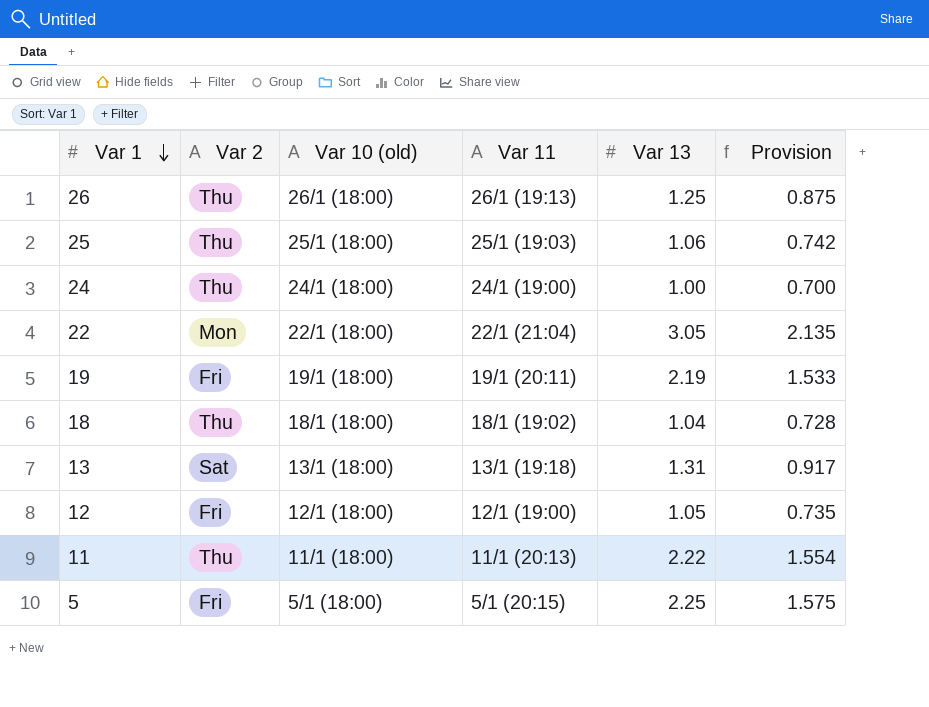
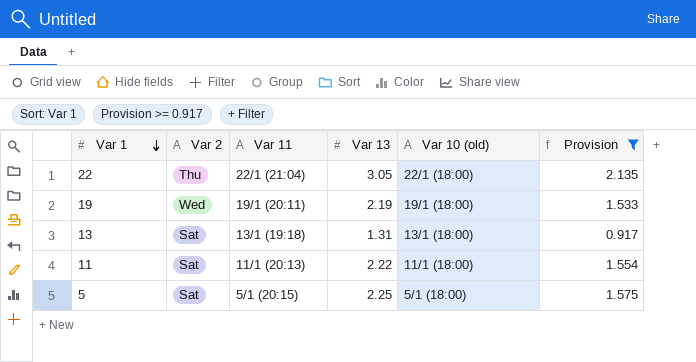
filter: none -> Provision >= 0.917
column Var 10 (old) | position: 3 -> 5
22 | Var 2: Mon -> Thu
19 | Var 2: Fri -> Wed
11 | Var 2: Thu -> Sat
5 | Var 2: Fri -> Sat

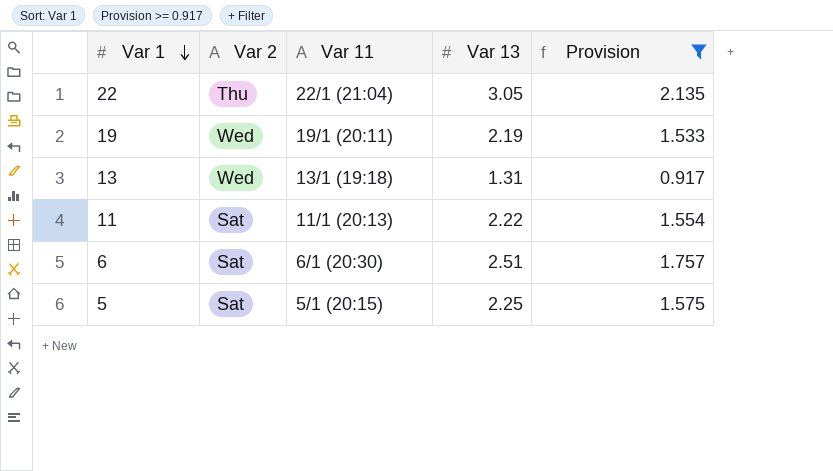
column Var 10 (old) | position: 5 -> none
13 | Var 2: Sat -> Wed
row 6: none -> Sat | 6/1 (20:30) | 2.51 | 1.757

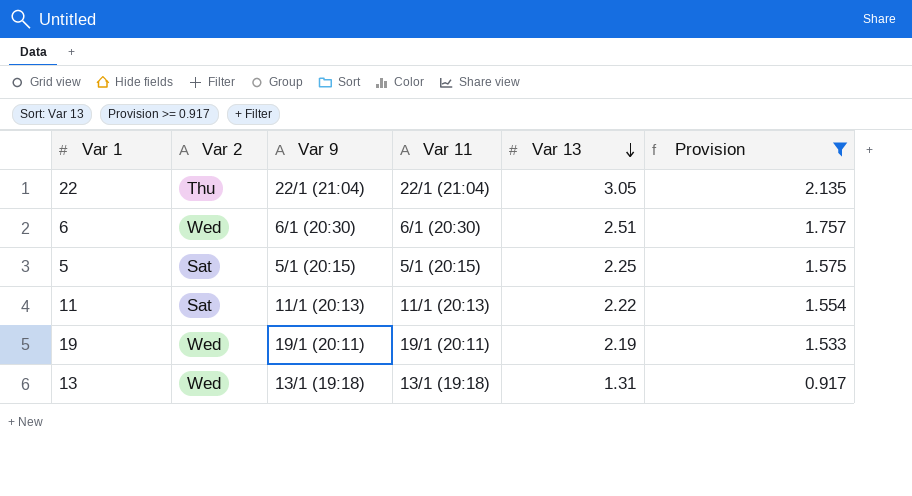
row order: Var 1 descending -> Var 13 descending
column Var 9 | position: none -> 3
6 | Var 2: Sat -> Wed

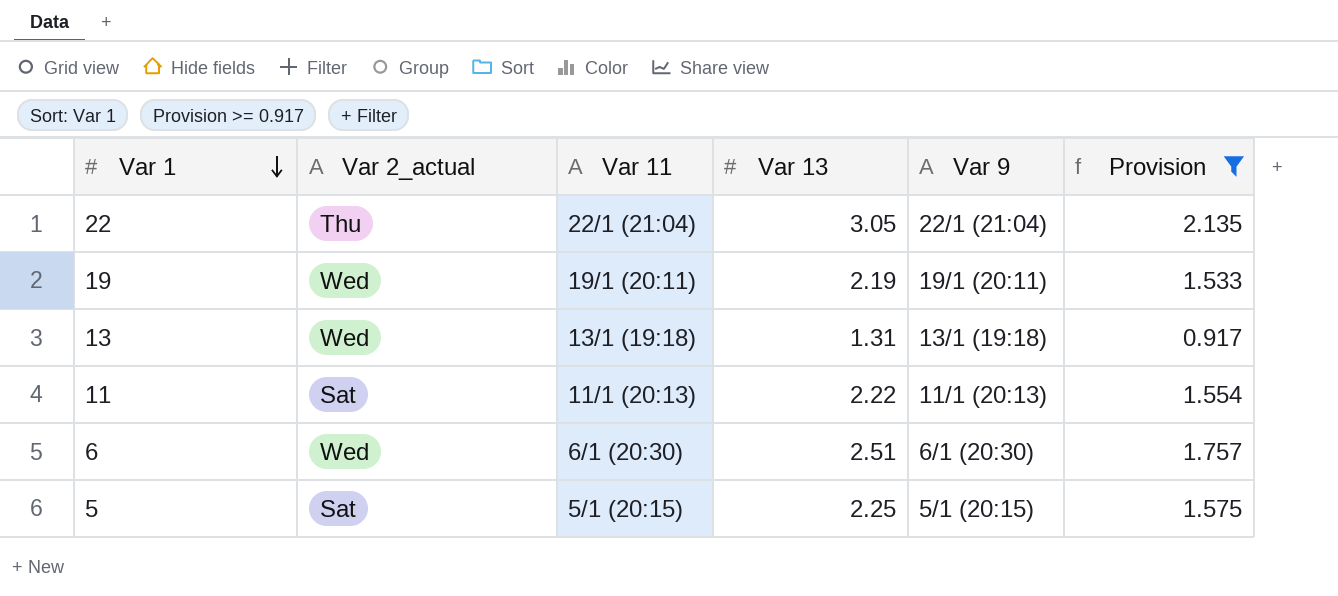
row order: Var 13 descending -> Var 1 descending
column name: Var 2 -> Var 2_actual
column Var 9 | position: 3 -> 5

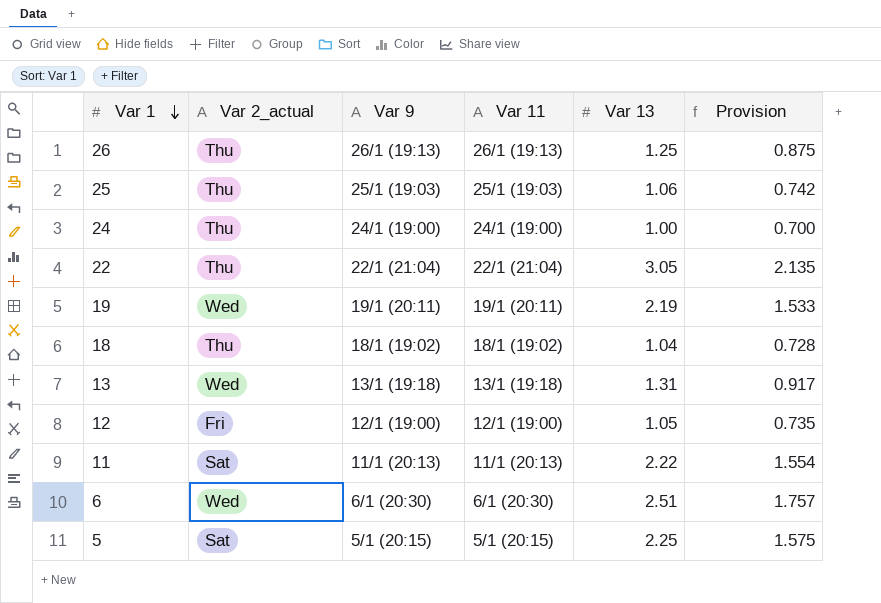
filter: Provision >= 0.917 -> none
column Var 9 | position: 5 -> 3

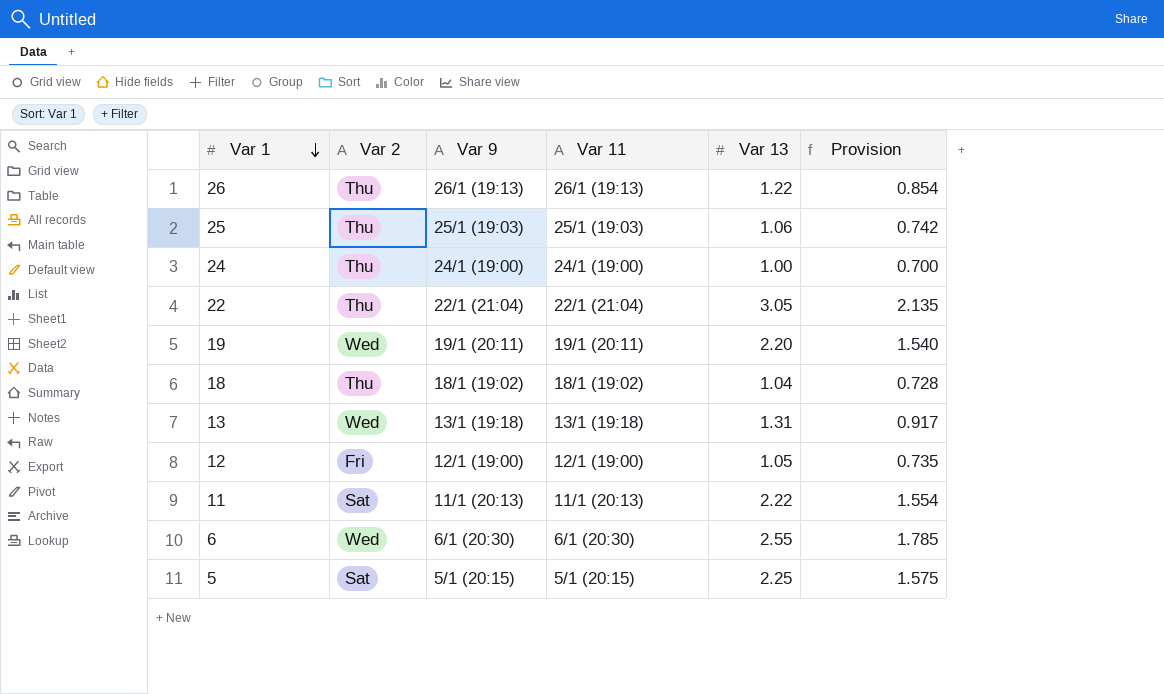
column name: Var 2_actual -> Var 2
26 | Var 13: 1.25 -> 1.22
26 | Provision: 0.875 -> 0.854
19 | Var 13: 2.19 -> 2.20
19 | Provision: 1.533 -> 1.540
6 | Var 13: 2.51 -> 2.55
6 | Provision: 1.757 -> 1.785

